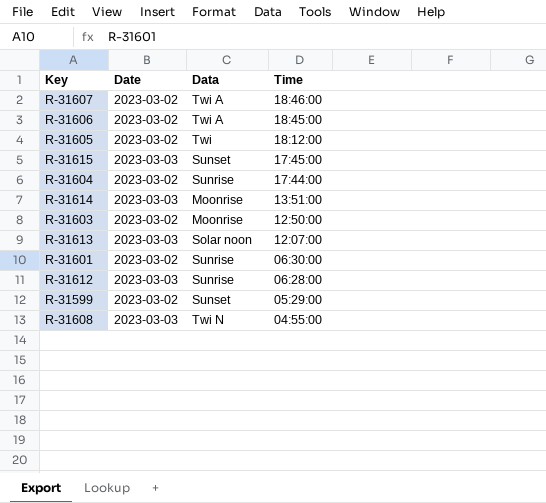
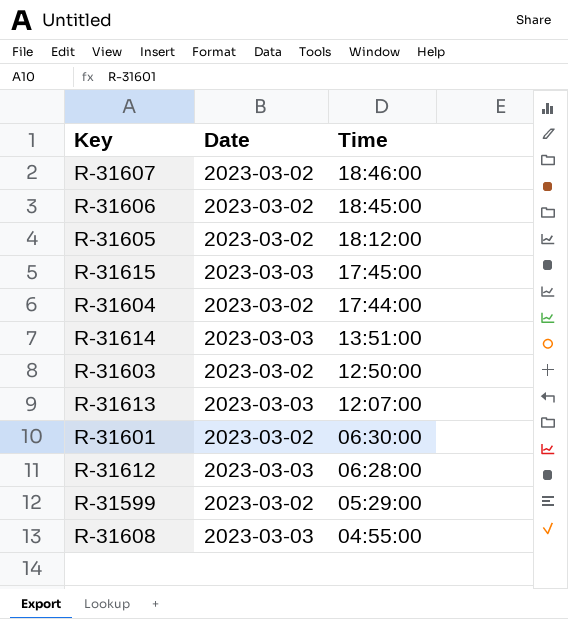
column Data | position: 3 -> none

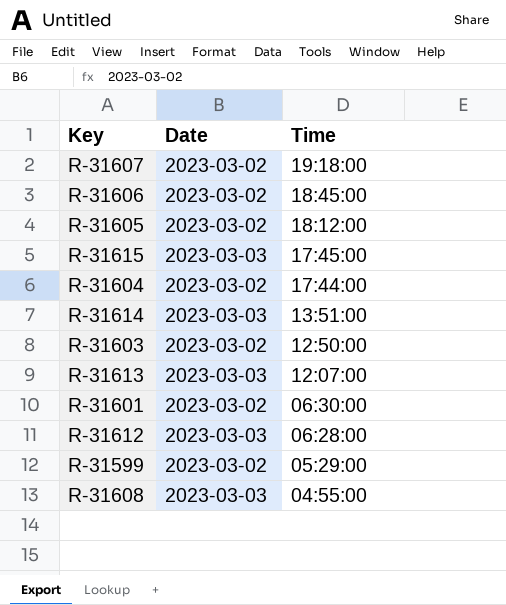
R-31607 | Time: 18:46:00 -> 19:18:00

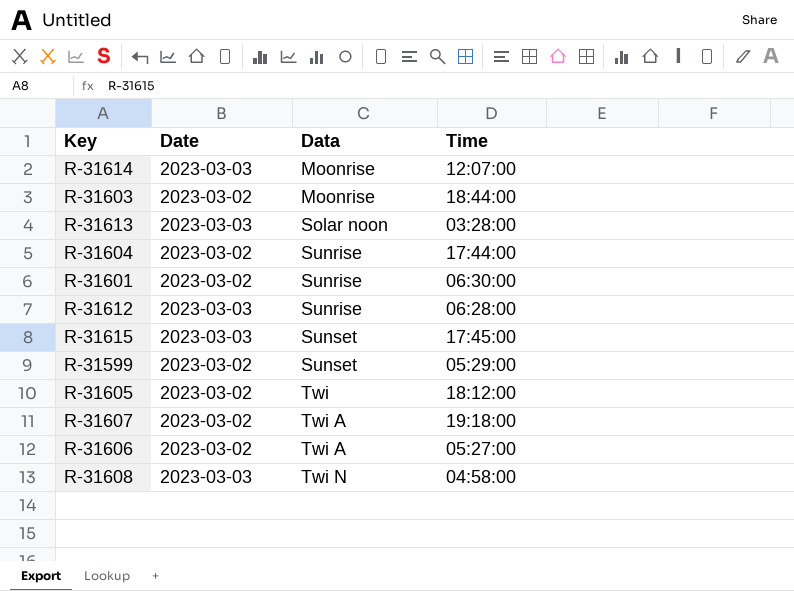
row order: Time descending -> Data ascending
column Data | position: none -> 3
R-31614 | Time: 13:51:00 -> 12:07:00
R-31603 | Time: 12:50:00 -> 18:44:00
R-31613 | Time: 12:07:00 -> 03:28:00
R-31606 | Time: 18:45:00 -> 05:27:00
R-31608 | Time: 04:55:00 -> 04:58:00

